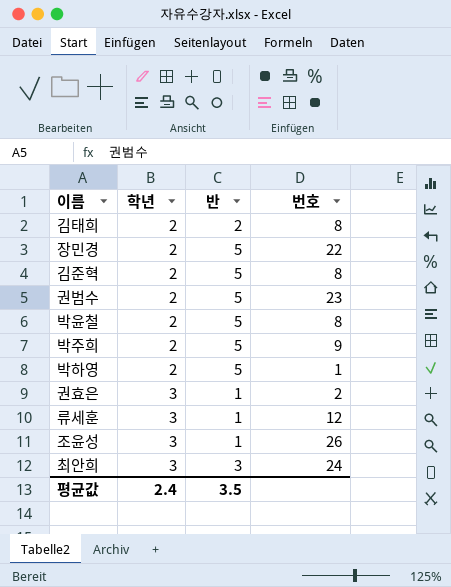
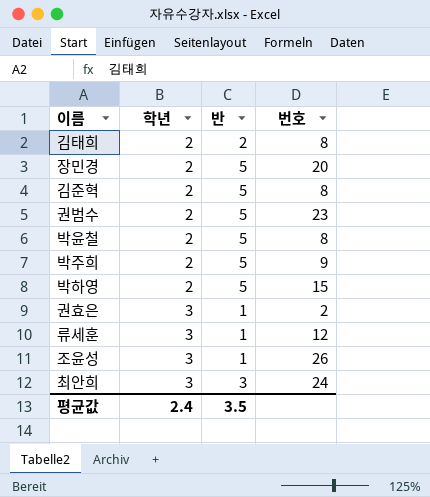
장민경 | 번호: 22 -> 20
박하영 | 번호: 1 -> 15

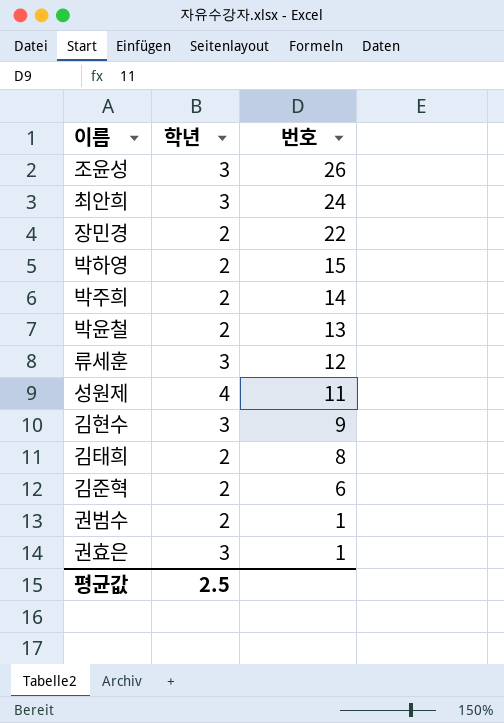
row order: 학년 ascending -> 번호 descending
column 반 | position: 3 -> none
장민경 | 번호: 20 -> 22
박주희 | 번호: 9 -> 14
박윤철 | 번호: 8 -> 13
row 성원제: none -> 4 | 11
row 김현수: none -> 3 | 9
김준혁 | 번호: 8 -> 6
권범수 | 번호: 23 -> 1
권효은 | 번호: 2 -> 1
평균값 | 학년: 2.4 -> 2.5

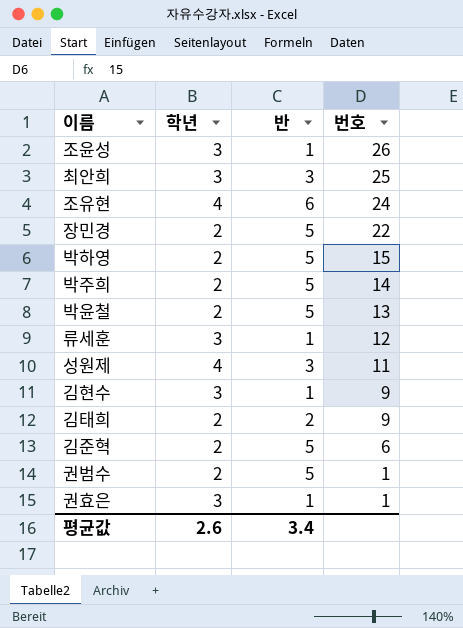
column 반 | position: none -> 3
최안희 | 번호: 24 -> 25
row 조유현: none -> 4 | 6 | 24
김태희 | 번호: 8 -> 9
평균값 | 학년: 2.5 -> 2.6

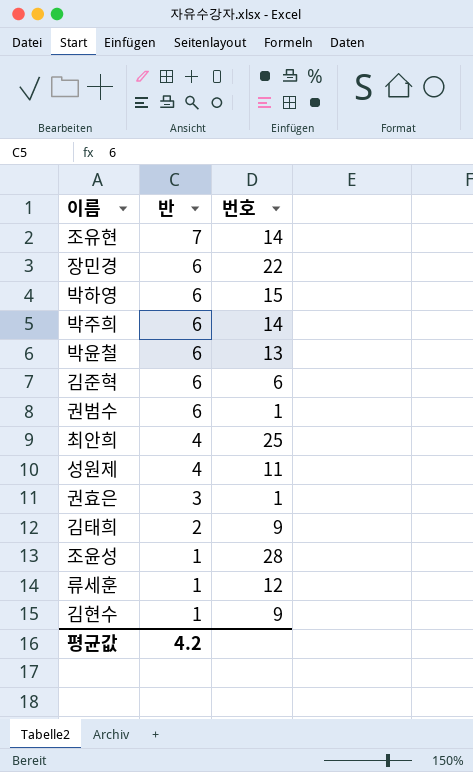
row order: 번호 descending -> 반 descending
column 학년 | position: 2 -> none
조유현 | 반: 6 -> 7
조유현 | 번호: 24 -> 14
장민경 | 반: 5 -> 6
박하영 | 반: 5 -> 6
박주희 | 반: 5 -> 6
박윤철 | 반: 5 -> 6
김준혁 | 반: 5 -> 6
권범수 | 반: 5 -> 6
최안희 | 반: 3 -> 4
성원제 | 반: 3 -> 4
권효은 | 반: 1 -> 3
조윤성 | 번호: 26 -> 28
평균값 | 반: 3.4 -> 4.2

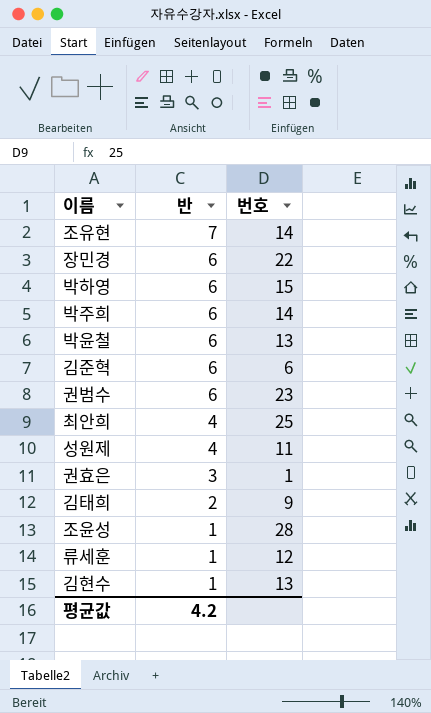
권범수 | 번호: 1 -> 23
김현수 | 번호: 9 -> 13

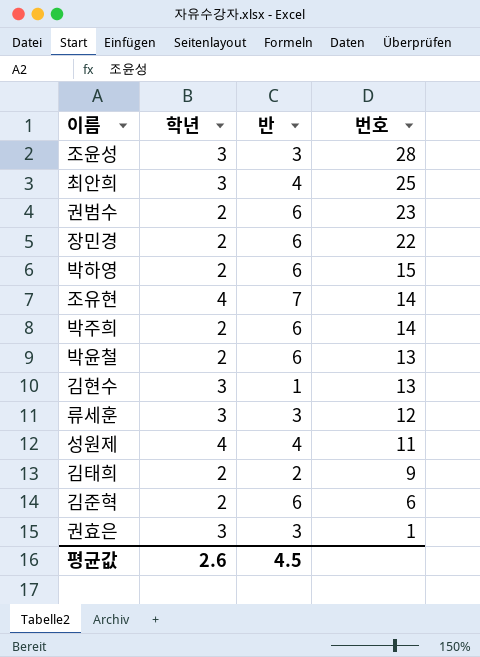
row order: 반 descending -> 번호 descending
column 학년 | position: none -> 2
조윤성 | 반: 1 -> 3
류세훈 | 반: 1 -> 3
평균값 | 반: 4.2 -> 4.5

